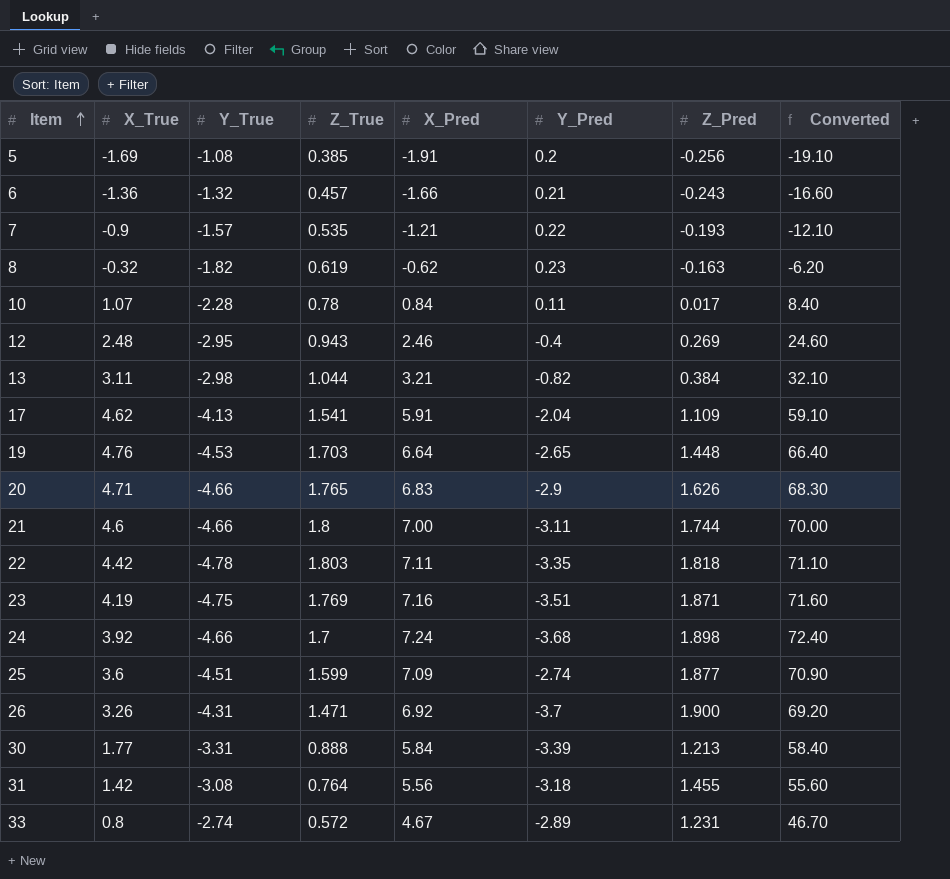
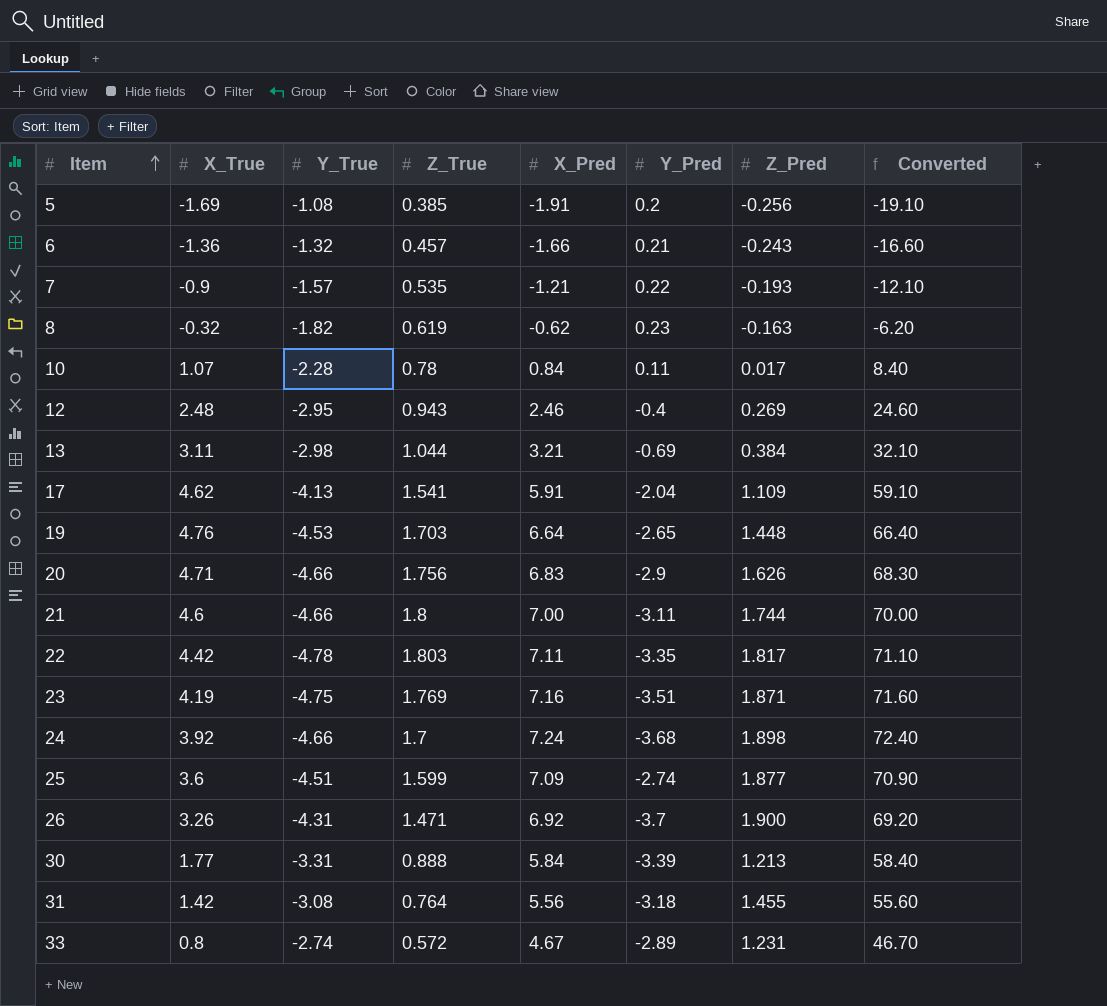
13 | Y_Pred: -0.82 -> -0.69
20 | Z_True: 1.765 -> 1.756
22 | Z_Pred: 1.818 -> 1.817

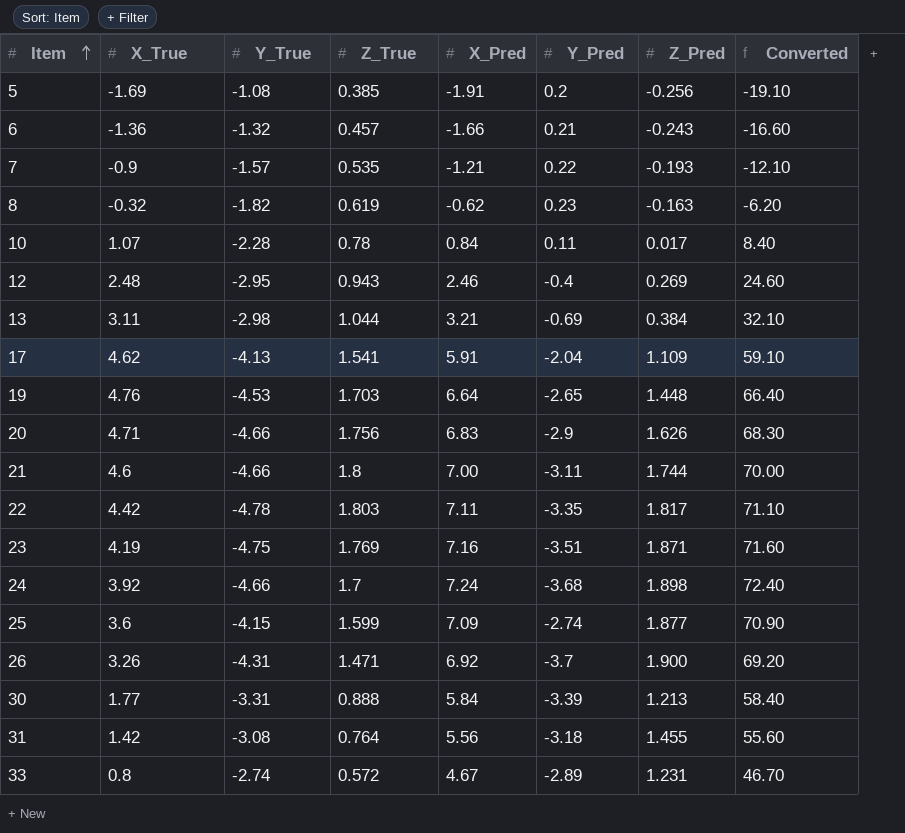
25 | Y_True: -4.51 -> -4.15

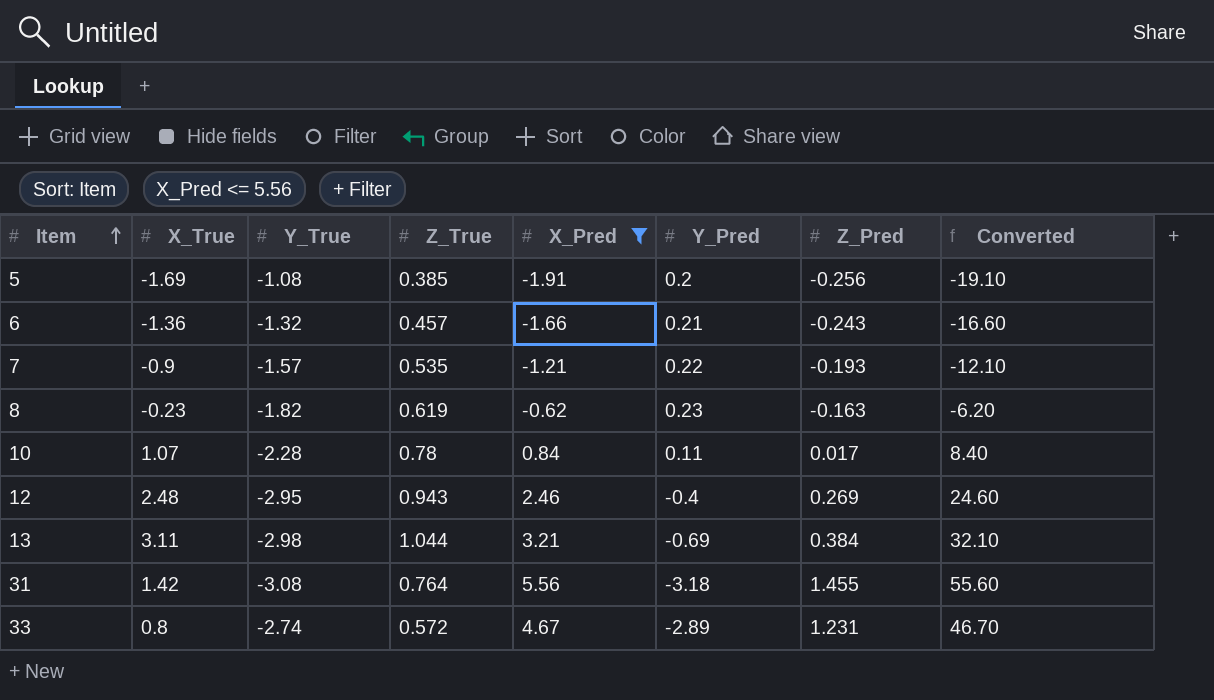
filter: none -> X_Pred <= 5.56
8 | X_True: -0.32 -> -0.23

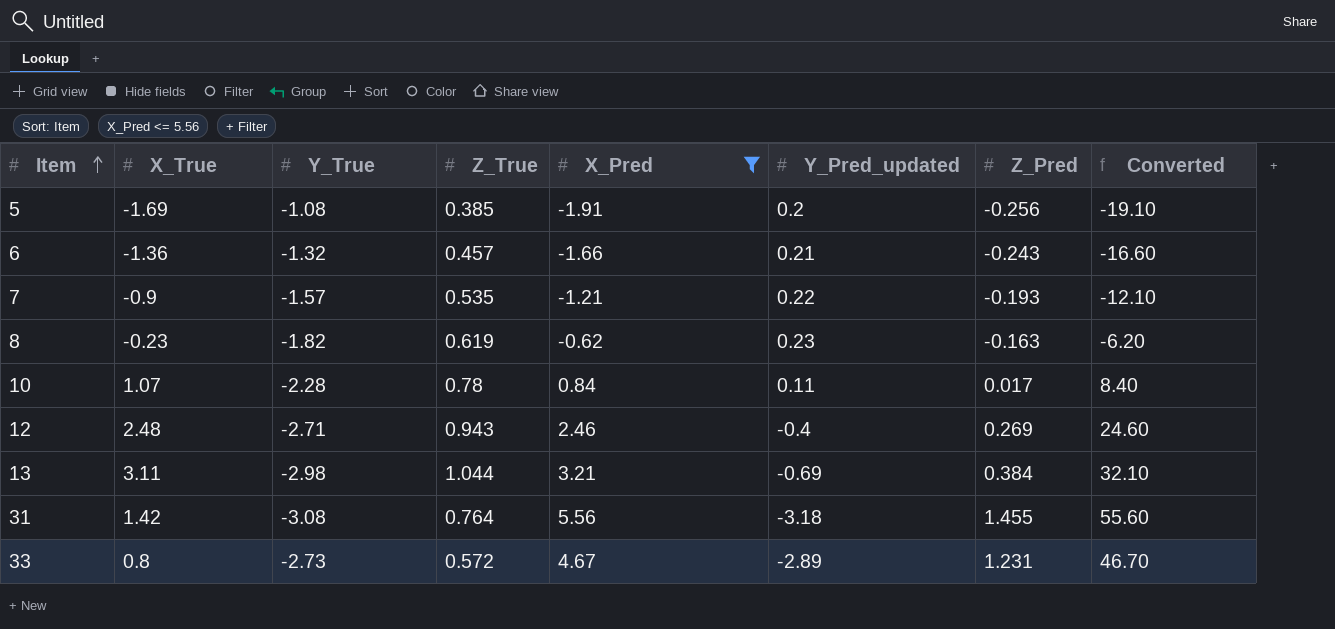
column name: Y_Pred -> Y_Pred_updated
12 | Y_True: -2.95 -> -2.71
33 | Y_True: -2.74 -> -2.73

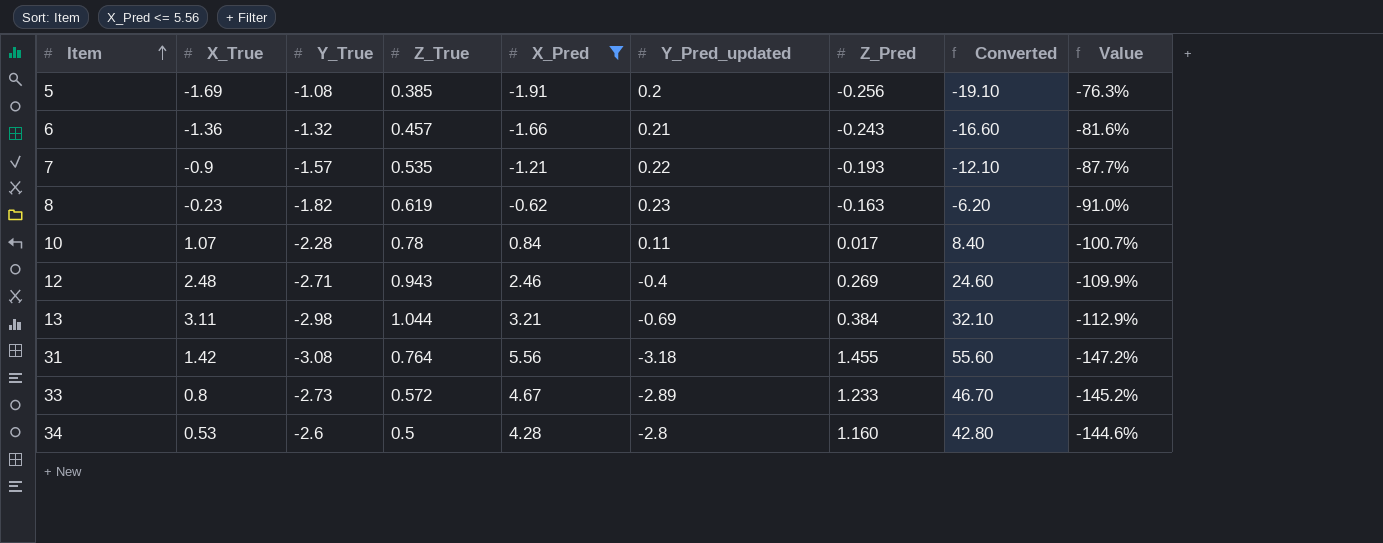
column Value | formula: none -> ([Z_Pred] - [Y_True]) / [Y_True]
33 | Z_Pred: 1.231 -> 1.233
row 34: none -> 0.53 | -2.6 | 0.5 | 4.28 | -2.8 | 1.160 | 42.80 | -144.6%

